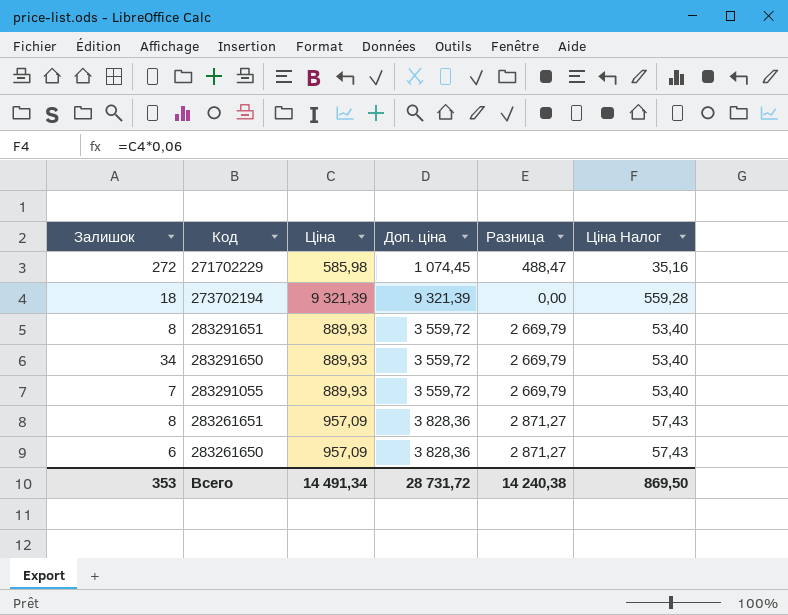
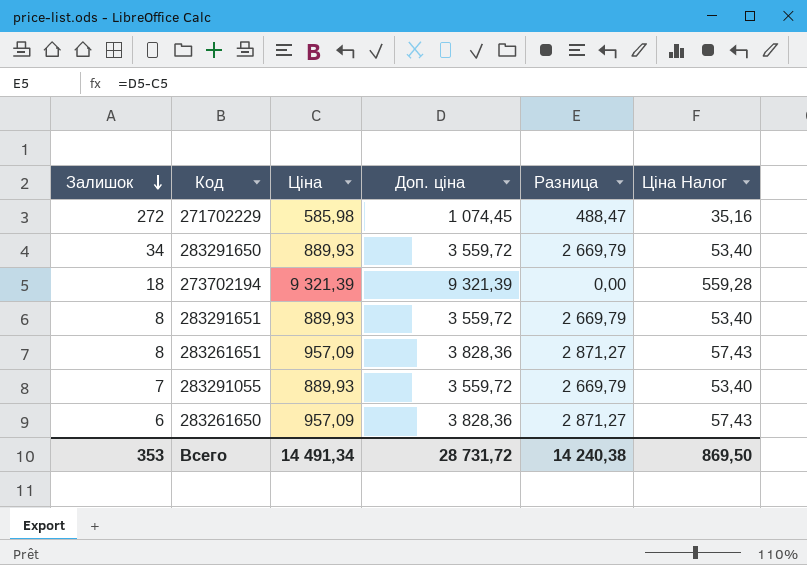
row order: none -> Залишок descending

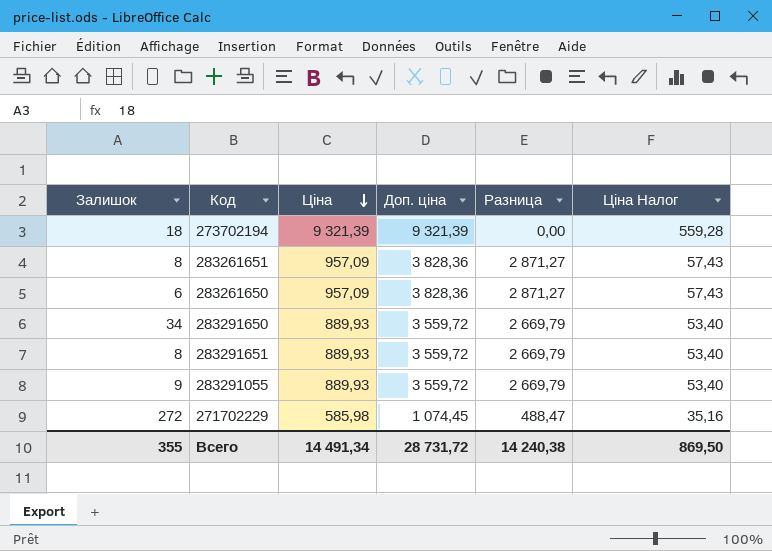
row order: Залишок descending -> Ціна descending
283291055 | Залишок: 7 -> 9
Всего | Залишок: 353 -> 355

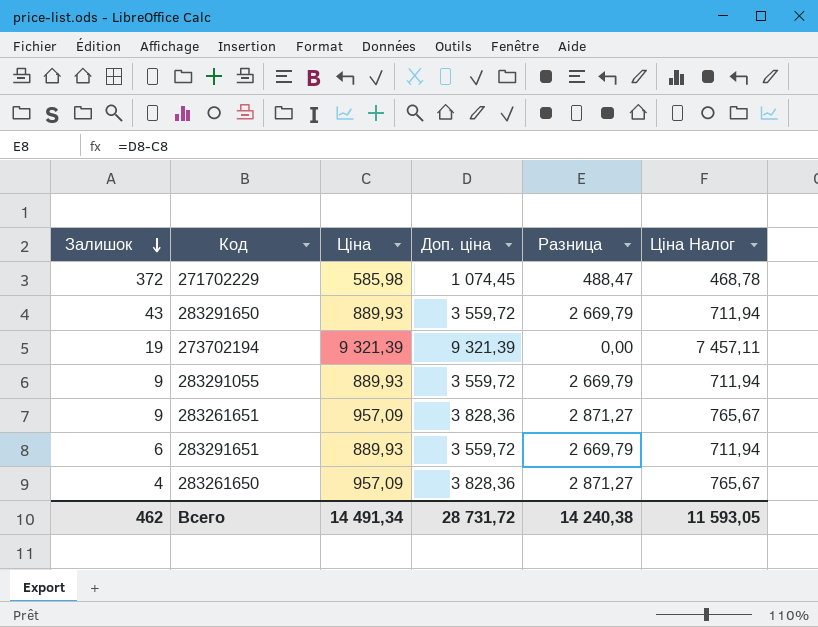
row order: Ціна descending -> Залишок descending
column Ціна Налог | formula: [Ціна] * 0,06 -> [Ціна] * 0,8
271702229 | Залишок: 272 -> 372
283291650 | Залишок: 34 -> 43
273702194 | Залишок: 18 -> 19
283261651 | Залишок: 8 -> 9
283291651 | Залишок: 8 -> 6
283261650 | Залишок: 6 -> 4
Всего | Залишок: 355 -> 462
Всего | Ціна Налог: 869,50 -> 11 593,05

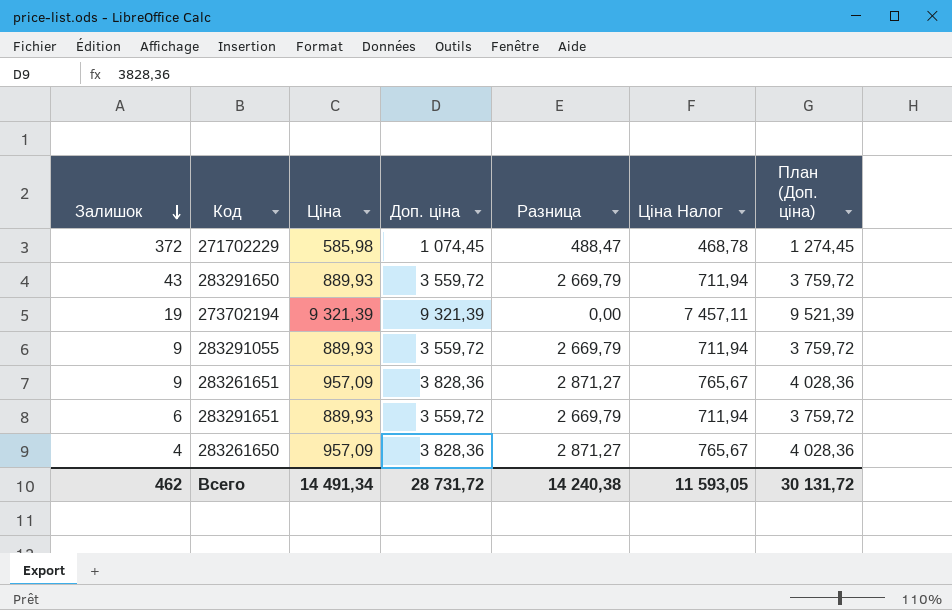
column План (Доп. ціна) | formula: none -> [Доп. ціна] + 200

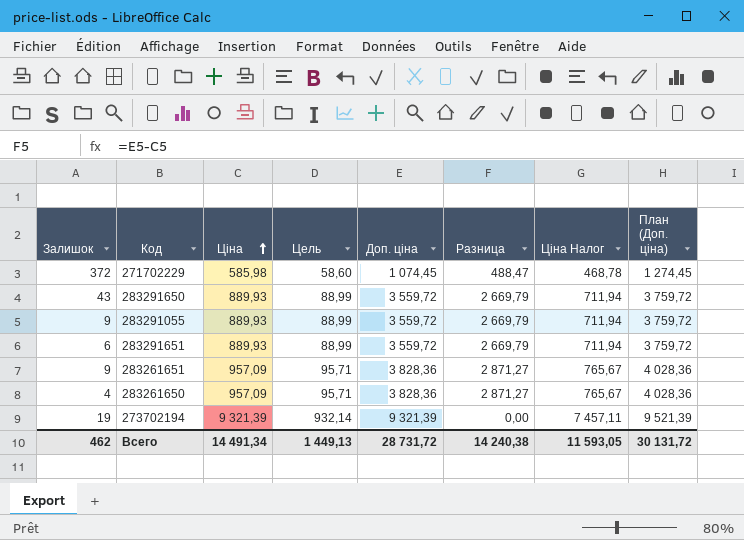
row order: Залишок descending -> Ціна ascending
column Цель | formula: none -> [Ціна] * 0,1

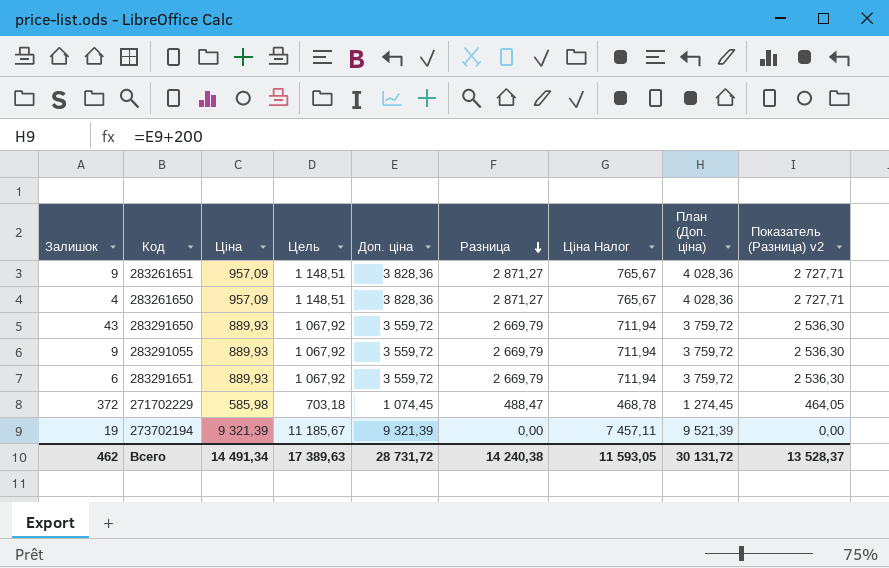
row order: Ціна ascending -> Разница descending
column Цель | formula: [Ціна] * 0,1 -> [Ціна] * 1,2
column Показатель (Разница) v2 | formula: none -> [Разница] * 0,95
Всего | Цель: 1 449,13 -> 17 389,63

